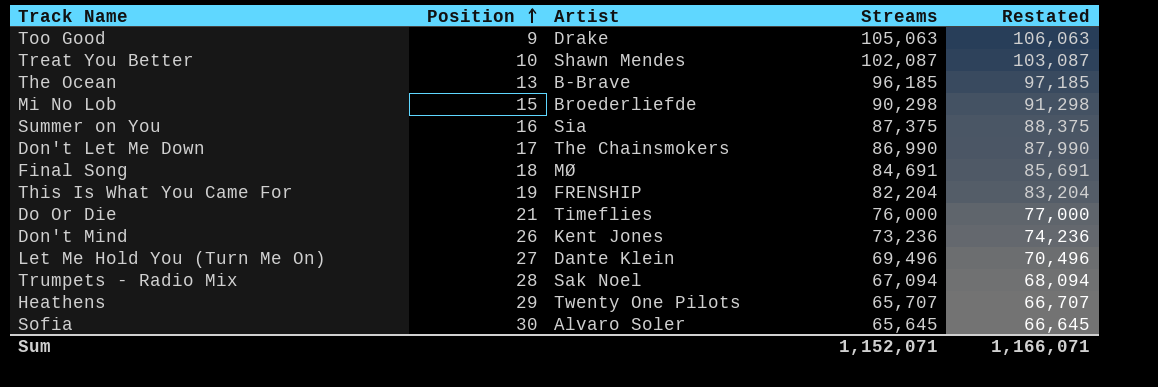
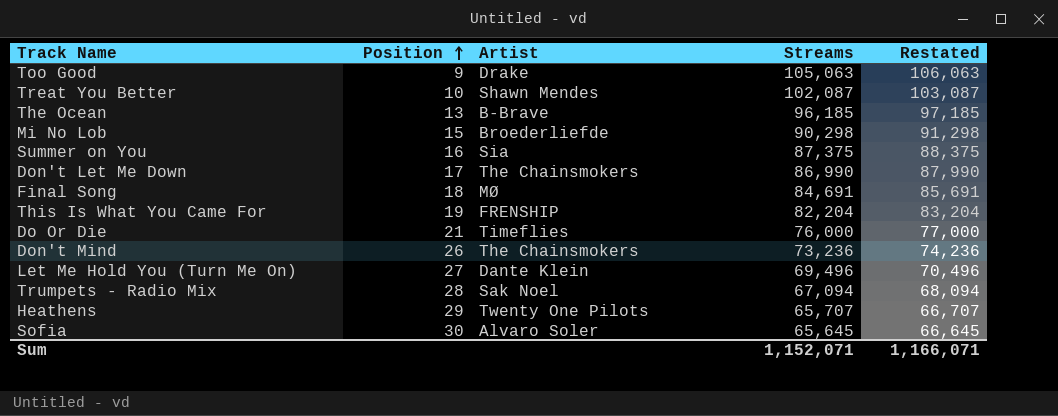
Don't Mind | Artist: Kent Jones -> The Chainsmokers

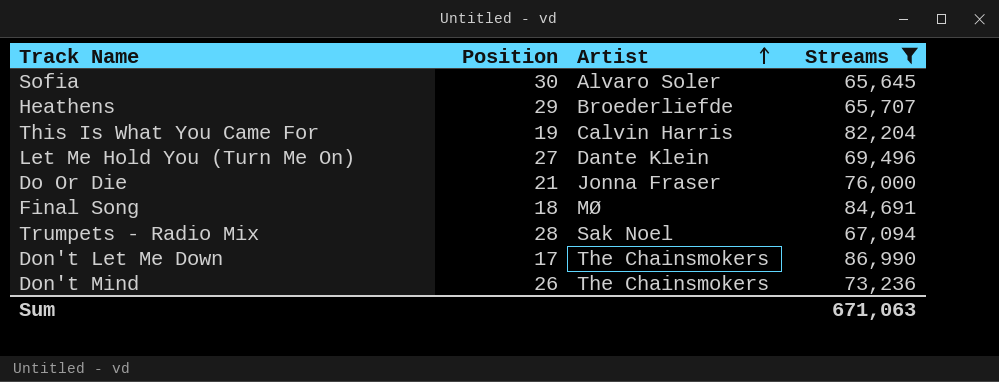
filter: none -> Streams <= 86,990
row order: Position ascending -> Artist ascending
column Restated | formula: [Streams] + 1000 -> none
Heathens | Artist: Twenty One Pilots -> Broederliefde
This Is What You Came For | Artist: FRENSHIP -> Calvin Harris
Do Or Die | Artist: Timeflies -> Jonna Fraser
Sum | Streams: 1,152,071 -> 671,063

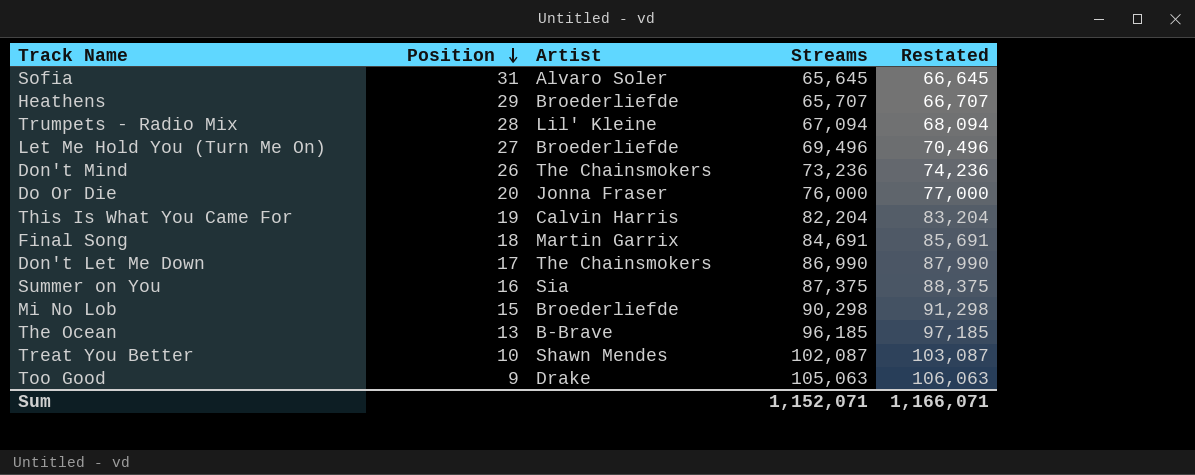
filter: Streams <= 86,990 -> none
row order: Artist ascending -> Position descending
column Restated | formula: none -> [Streams] + 1000
Sofia | Position: 30 -> 31
Trumpets - Radio Mix | Artist: Sak Noel -> Lil' Kleine
Let Me Hold You (Turn Me On) | Artist: Dante Klein -> Broederliefde
Do Or Die | Position: 21 -> 20
Final Song | Artist: MØ -> Martin Garrix
Sum | Streams: 671,063 -> 1,152,071

